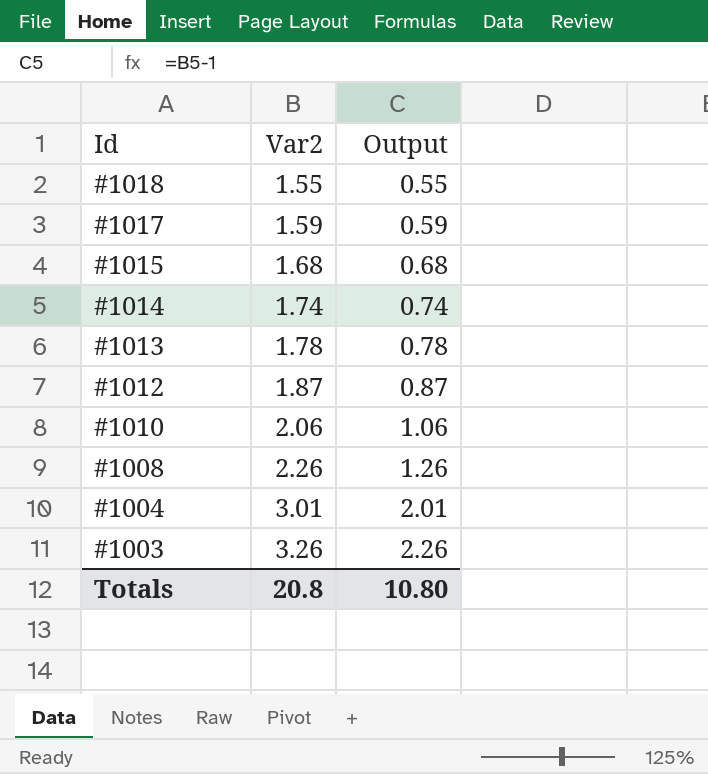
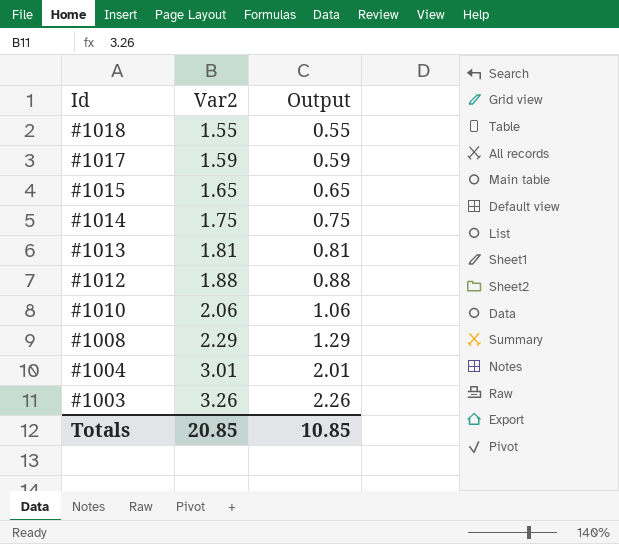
#1015 | Var2: 1.68 -> 1.65
#1015 | Output: 0.68 -> 0.65
#1014 | Var2: 1.74 -> 1.75
#1014 | Output: 0.74 -> 0.75
#1013 | Var2: 1.78 -> 1.81
#1013 | Output: 0.78 -> 0.81
#1012 | Var2: 1.87 -> 1.88
#1012 | Output: 0.87 -> 0.88
#1008 | Var2: 2.26 -> 2.29
#1008 | Output: 1.26 -> 1.29
Totals | Var2: 20.8 -> 20.85
Totals | Output: 10.80 -> 10.85

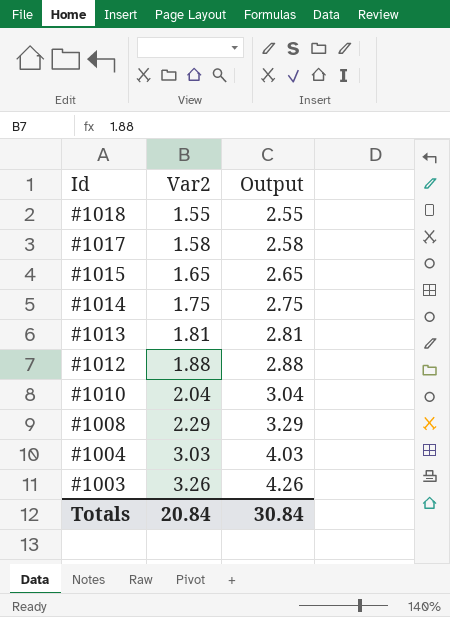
column Output | formula: [Var2] - 1 -> [Var2] + 1
#1017 | Var2: 1.59 -> 1.58
#1010 | Var2: 2.06 -> 2.04
#1004 | Var2: 3.01 -> 3.03
Totals | Var2: 20.85 -> 20.84
Totals | Output: 10.85 -> 30.84

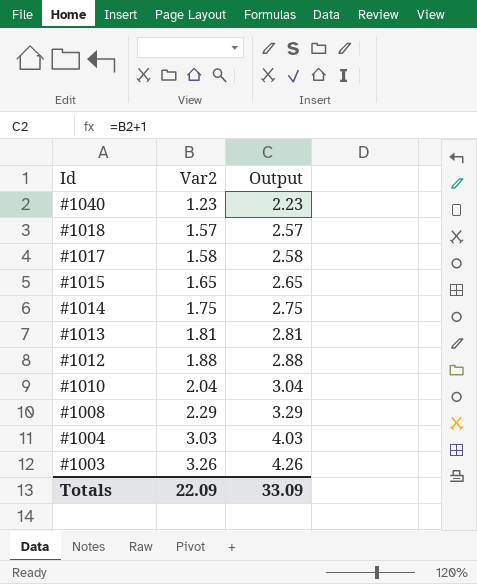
row #1040: none -> 1.23 | 2.23
#1018 | Var2: 1.55 -> 1.57
#1018 | Output: 2.55 -> 2.57
Totals | Var2: 20.84 -> 22.09
Totals | Output: 30.84 -> 33.09

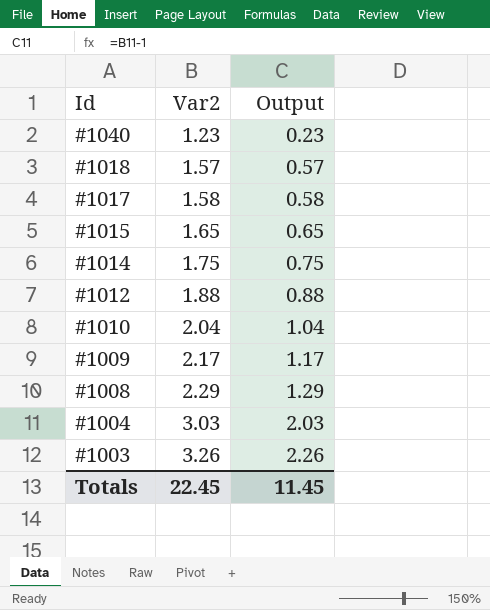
column Output | formula: [Var2] + 1 -> [Var2] - 1
row #1013: 1.81 | 2.81 -> none
row #1009: none -> 2.17 | 1.17
Totals | Var2: 22.09 -> 22.45
Totals | Output: 33.09 -> 11.45

